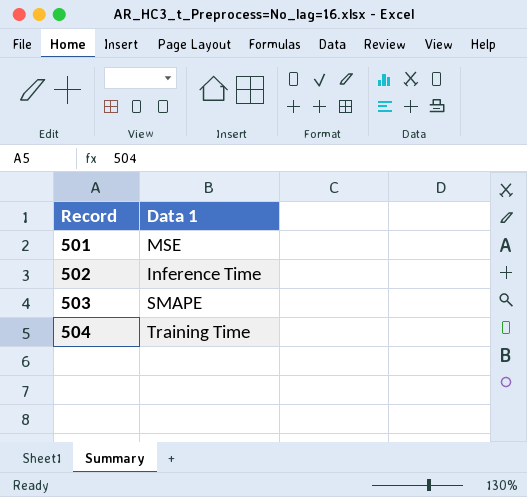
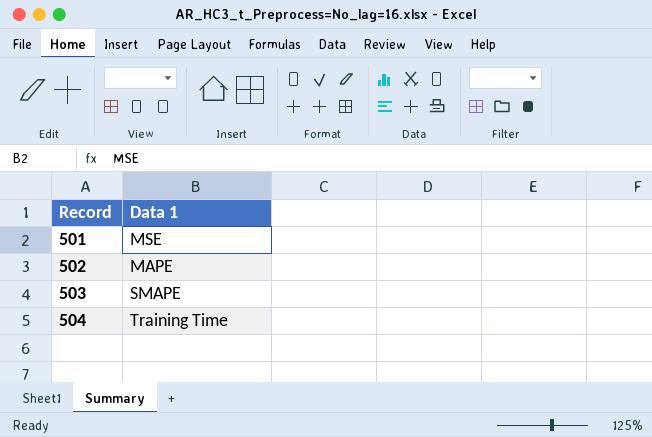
502 | Data 1: Inference Time -> MAPE

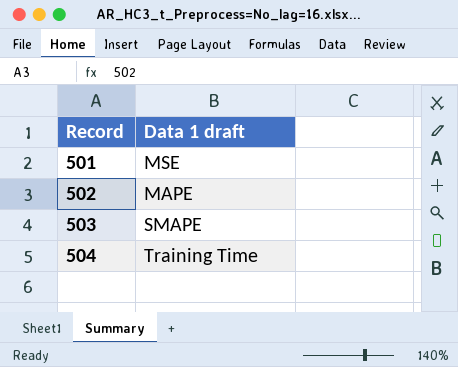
column name: Data 1 -> Data 1 draft

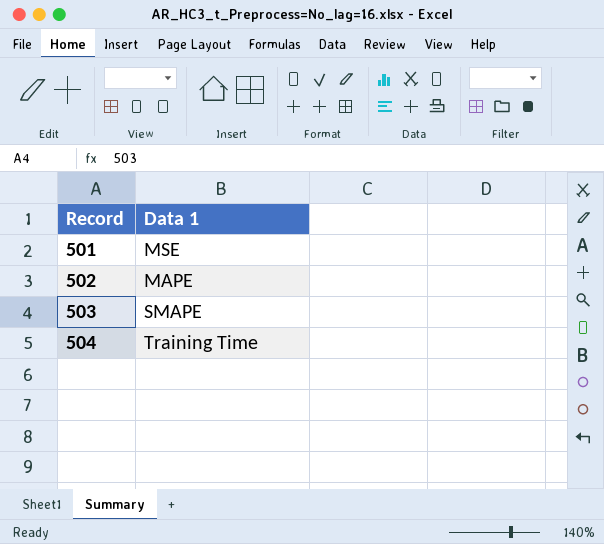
column name: Data 1 draft -> Data 1

